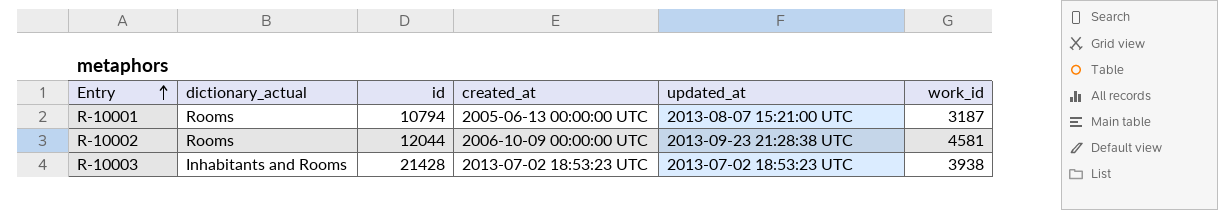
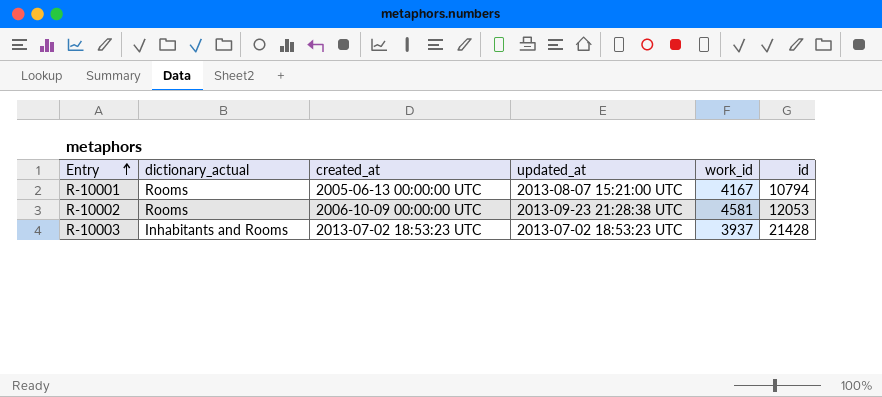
column id | position: 3 -> 6
R-10001 | work_id: 3187 -> 4167
R-10002 | id: 12044 -> 12053
R-10003 | work_id: 3938 -> 3937

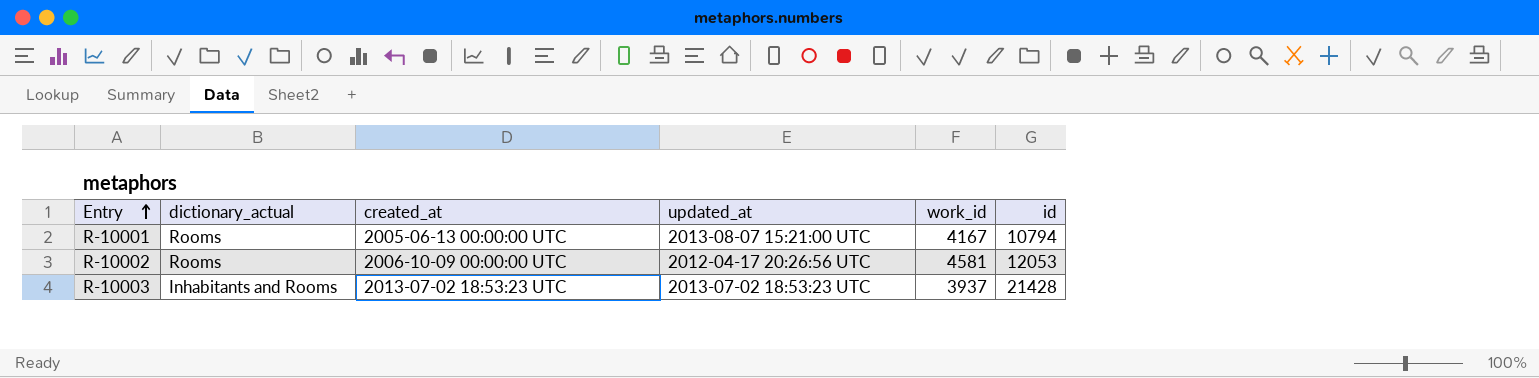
R-10002 | updated_at: 2013-09-23 21:28:38 UTC -> 2012-04-17 20:26:56 UTC

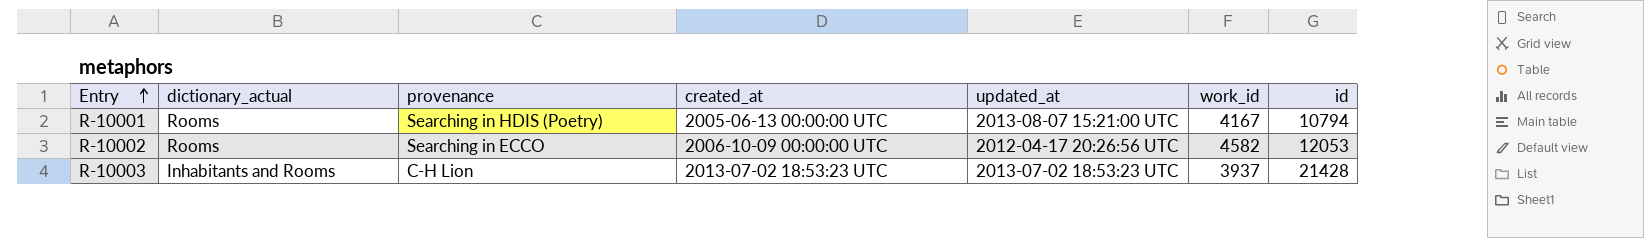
column provenance | position: none -> 3
R-10002 | work_id: 4581 -> 4582

